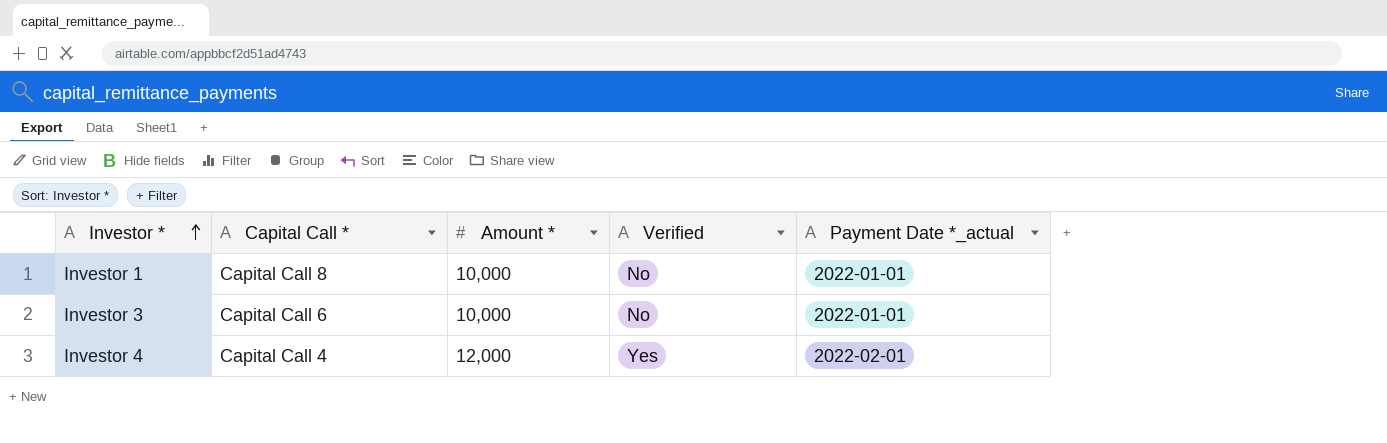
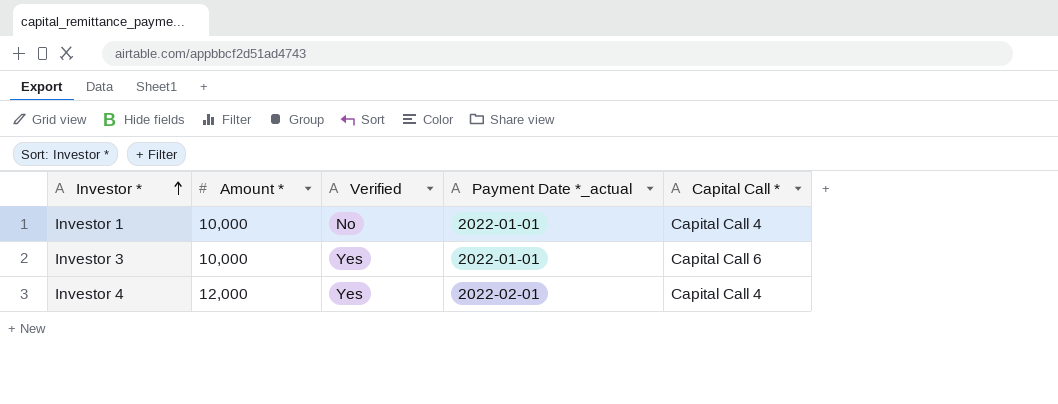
column Capital Call * | position: 2 -> 5
Investor 1 | Capital Call *: Capital Call 8 -> Capital Call 4
Investor 3 | Verified: No -> Yes

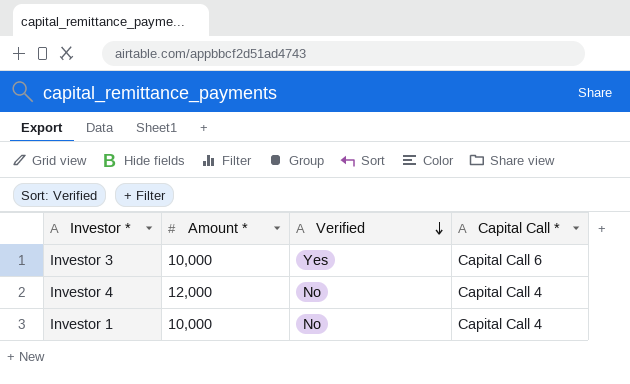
row order: Investor * ascending -> Verified descending
column Payment Date *_actual | position: 4 -> none
Investor 4 | Verified: Yes -> No

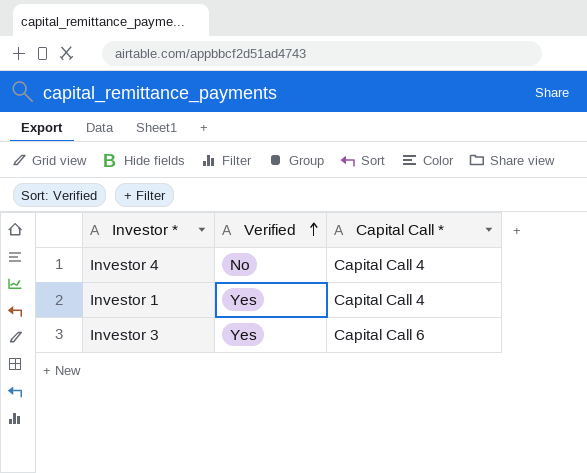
row order: Verified descending -> Verified ascending
column Amount * | position: 2 -> none
Investor 1 | Verified: No -> Yes

